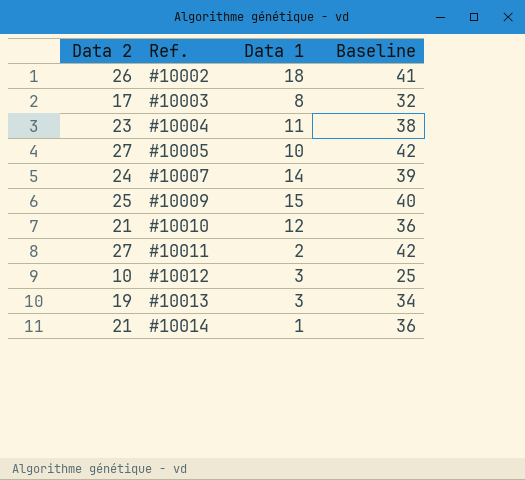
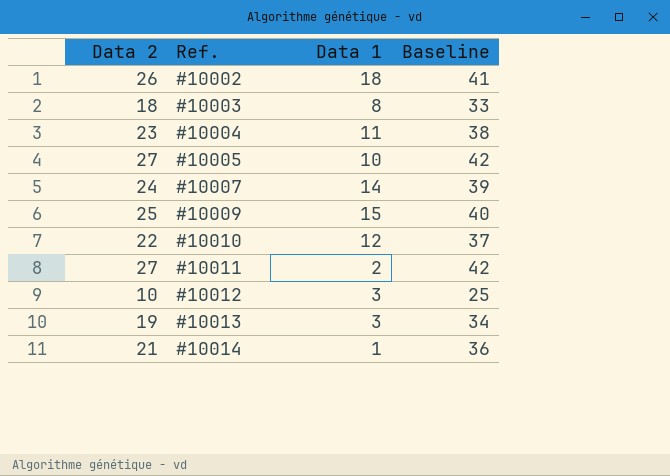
#10003 | Data 2: 17 -> 18
#10003 | Baseline: 32 -> 33
#10010 | Data 2: 21 -> 22
#10010 | Baseline: 36 -> 37

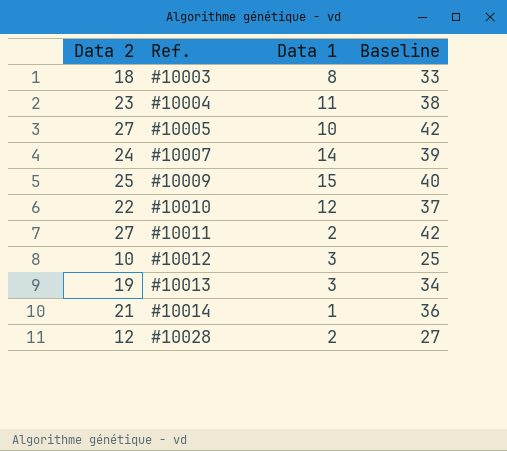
row #10002: 26 | 18 | 41 -> none
row #10028: none -> 12 | 2 | 27

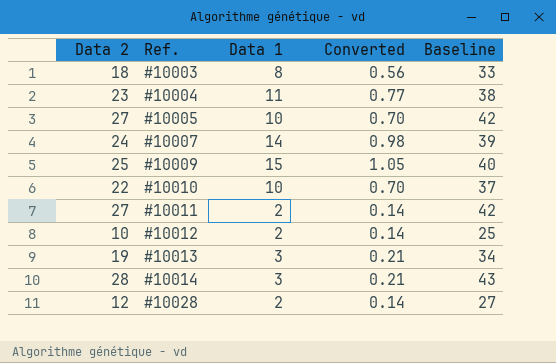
column Converted | formula: none -> [Data 1] * 0.07
#10010 | Data 1: 12 -> 10
#10012 | Data 1: 3 -> 2
#10014 | Data 2: 21 -> 28
#10014 | Data 1: 1 -> 3
#10014 | Baseline: 36 -> 43

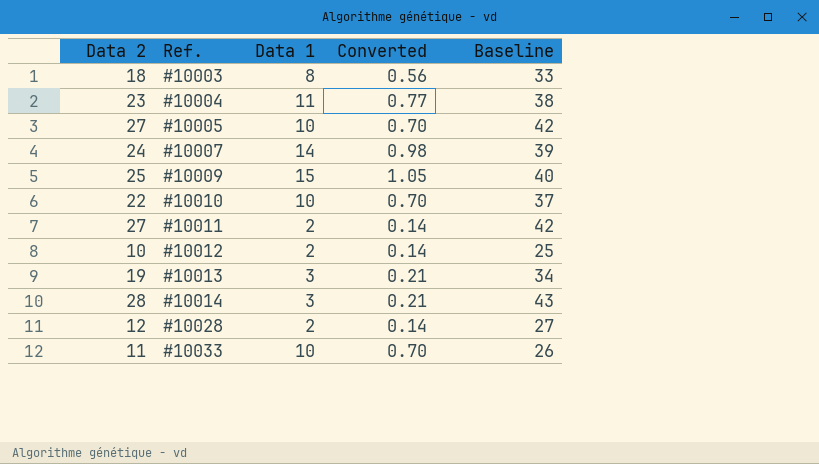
row #10033: none -> 11 | 10 | 0.70 | 26

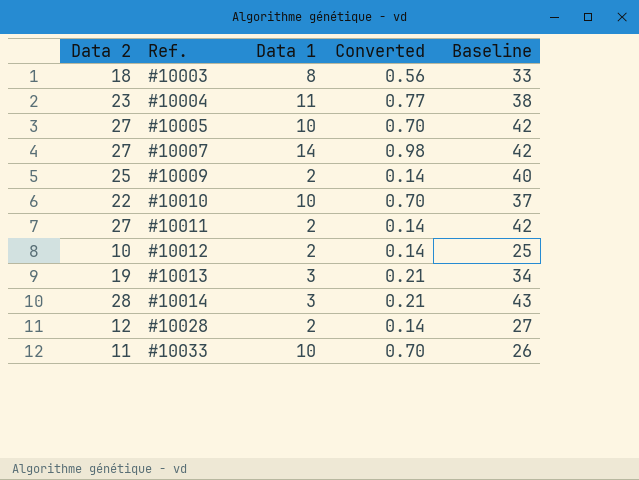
#10007 | Data 2: 24 -> 27
#10007 | Baseline: 39 -> 42
#10009 | Data 1: 15 -> 2
#10009 | Converted: 1.05 -> 0.14

